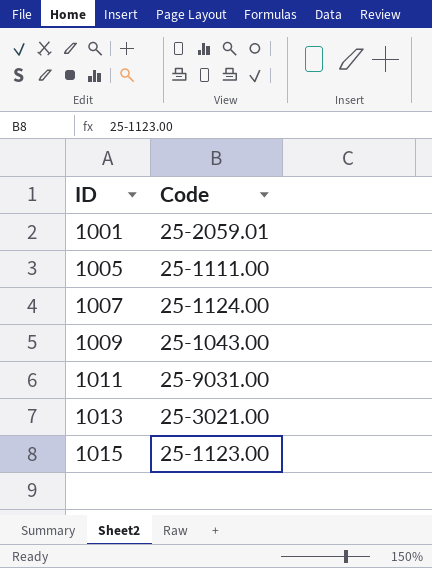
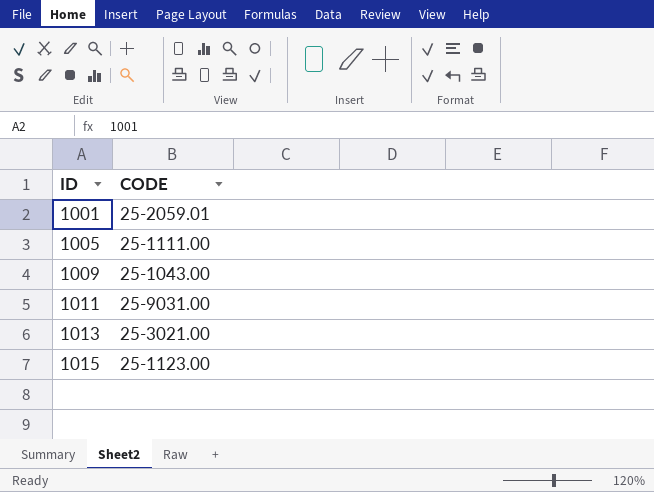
column name: Code -> CODE
row 1007: 25-1124.00 -> none

